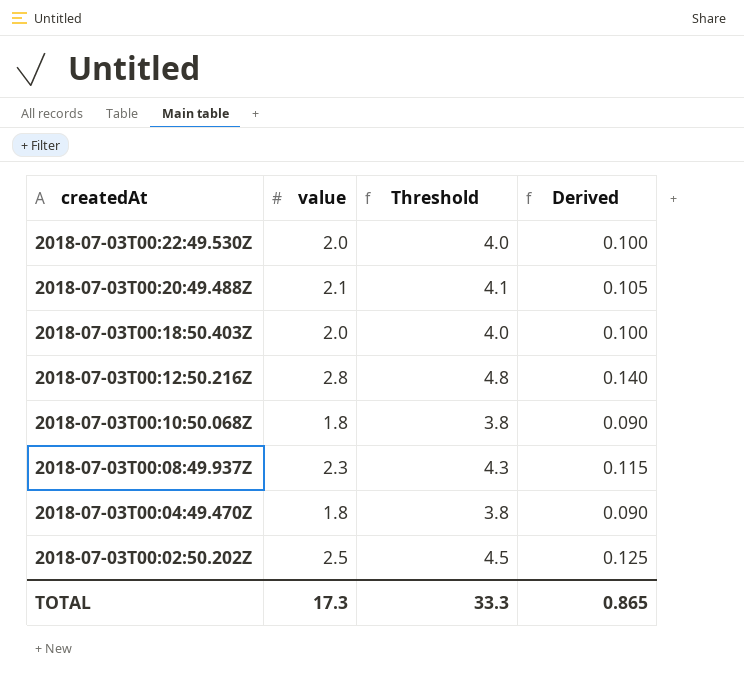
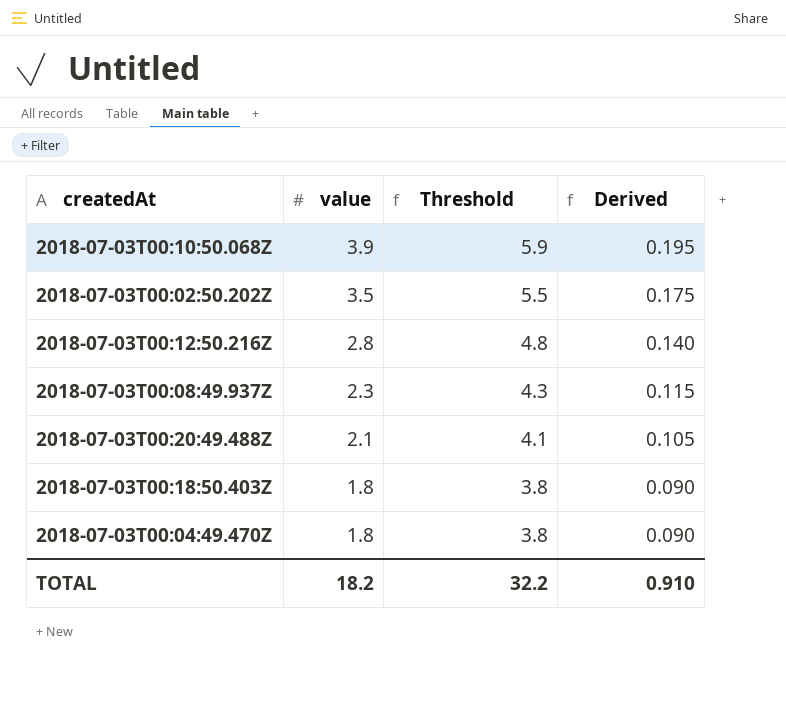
row order: createdAt descending -> value descending
row 2018-07-03T00:22:49.530Z: 2.0 | 4.0 | 0.100 -> none
2018-07-03T00:10:50.068Z | value: 1.8 -> 3.9
2018-07-03T00:10:50.068Z | Threshold: 3.8 -> 5.9
2018-07-03T00:10:50.068Z | Derived: 0.090 -> 0.195
2018-07-03T00:02:50.202Z | value: 2.5 -> 3.5
2018-07-03T00:02:50.202Z | Threshold: 4.5 -> 5.5
2018-07-03T00:02:50.202Z | Derived: 0.125 -> 0.175
2018-07-03T00:18:50.403Z | value: 2.0 -> 1.8
2018-07-03T00:18:50.403Z | Threshold: 4.0 -> 3.8
2018-07-03T00:18:50.403Z | Derived: 0.100 -> 0.090
TOTAL | value: 17.3 -> 18.2
TOTAL | Threshold: 33.3 -> 32.2
TOTAL | Derived: 0.865 -> 0.910

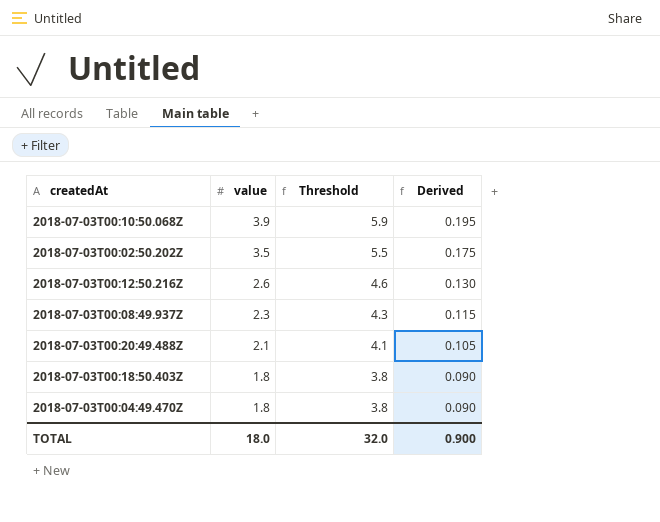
2018-07-03T00:12:50.216Z | value: 2.8 -> 2.6
2018-07-03T00:12:50.216Z | Threshold: 4.8 -> 4.6
2018-07-03T00:12:50.216Z | Derived: 0.140 -> 0.130
TOTAL | value: 18.2 -> 18.0
TOTAL | Threshold: 32.2 -> 32.0
TOTAL | Derived: 0.910 -> 0.900

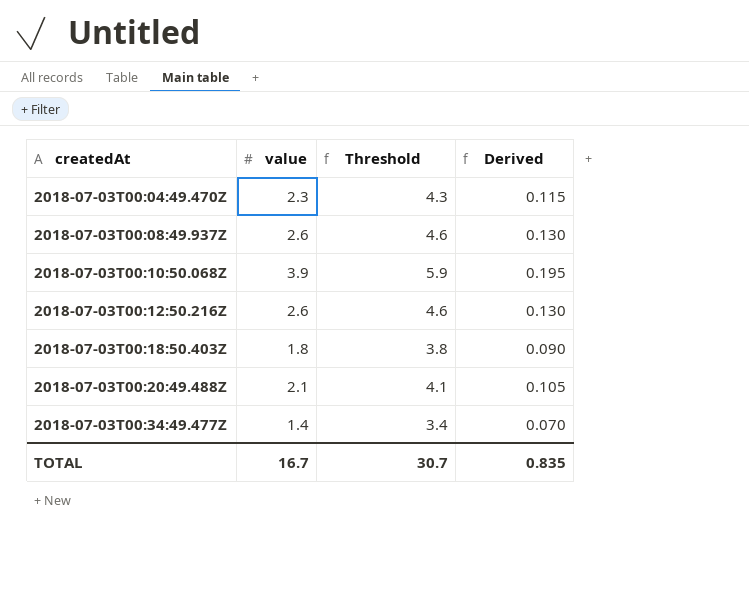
row order: value descending -> createdAt ascending
row 2018-07-03T00:02:50.202Z: 3.5 | 5.5 | 0.175 -> none
2018-07-03T00:04:49.470Z | value: 1.8 -> 2.3
2018-07-03T00:04:49.470Z | Threshold: 3.8 -> 4.3
2018-07-03T00:04:49.470Z | Derived: 0.090 -> 0.115
2018-07-03T00:08:49.937Z | value: 2.3 -> 2.6
2018-07-03T00:08:49.937Z | Threshold: 4.3 -> 4.6
2018-07-03T00:08:49.937Z | Derived: 0.115 -> 0.130
row 2018-07-03T00:34:49.477Z: none -> 1.4 | 3.4 | 0.070
TOTAL | value: 18.0 -> 16.7
TOTAL | Threshold: 32.0 -> 30.7
TOTAL | Derived: 0.900 -> 0.835

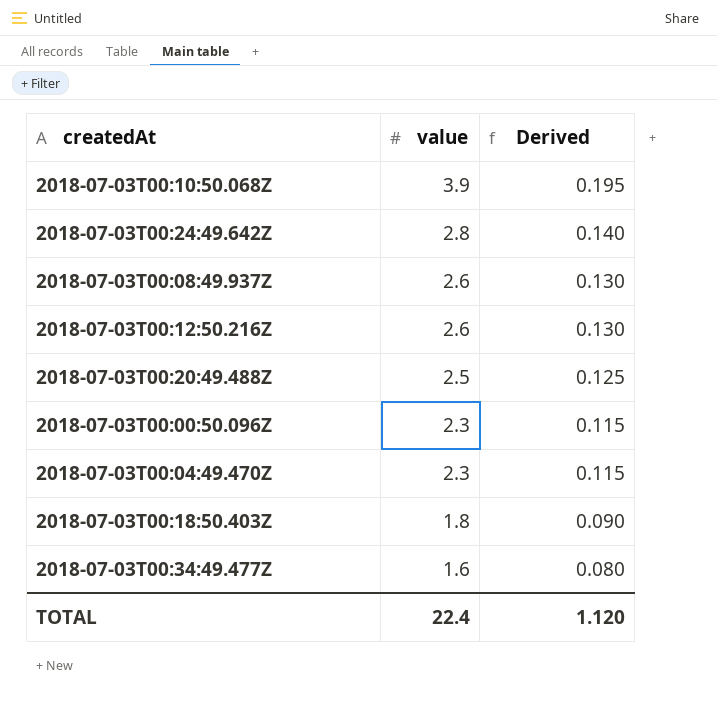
row order: createdAt ascending -> value descending
column Threshold | formula: [value] + 2 -> none
row 2018-07-03T00:24:49.642Z: none -> 2.8 | 0.140
2018-07-03T00:20:49.488Z | value: 2.1 -> 2.5
2018-07-03T00:20:49.488Z | Derived: 0.105 -> 0.125
row 2018-07-03T00:00:50.096Z: none -> 2.3 | 0.115
2018-07-03T00:34:49.477Z | value: 1.4 -> 1.6
2018-07-03T00:34:49.477Z | Derived: 0.070 -> 0.080
TOTAL | value: 16.7 -> 22.4
TOTAL | Derived: 0.835 -> 1.120

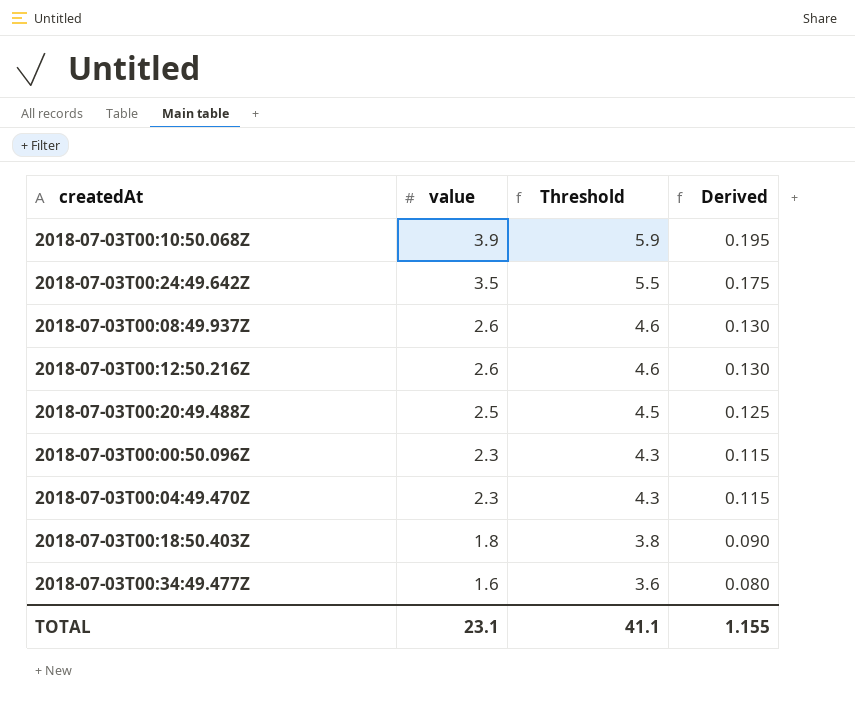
column Threshold | formula: none -> [value] + 2
2018-07-03T00:24:49.642Z | value: 2.8 -> 3.5
2018-07-03T00:24:49.642Z | Derived: 0.140 -> 0.175
TOTAL | value: 22.4 -> 23.1
TOTAL | Derived: 1.120 -> 1.155

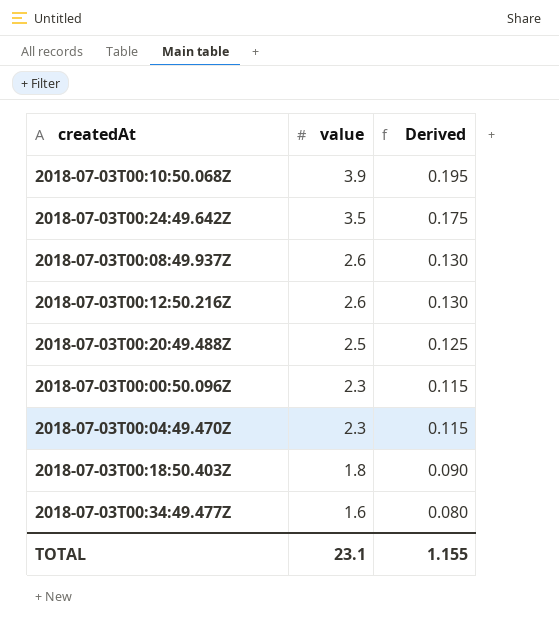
column Threshold | formula: [value] + 2 -> none

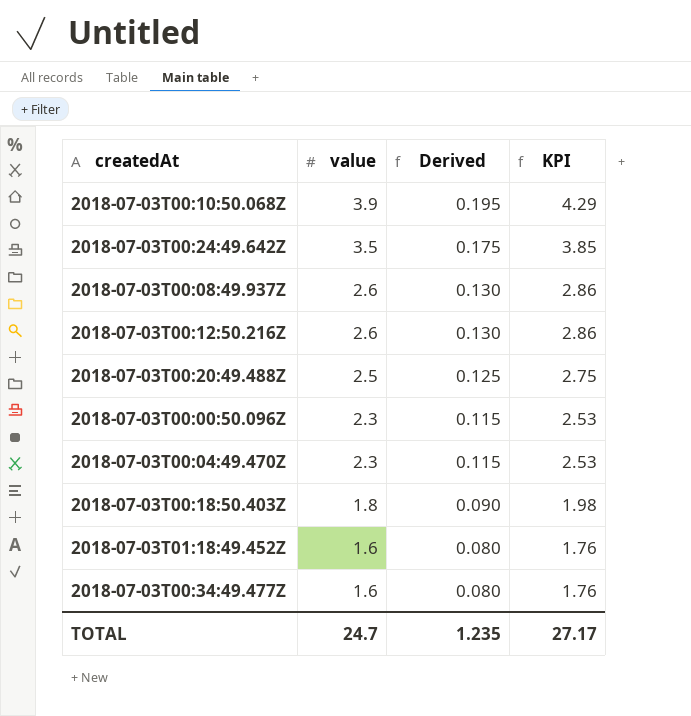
column KPI | formula: none -> [value] * 1.1
row 2018-07-03T01:18:49.452Z: none -> 1.6 | 0.080 | 1.76
TOTAL | value: 23.1 -> 24.7
TOTAL | Derived: 1.155 -> 1.235

